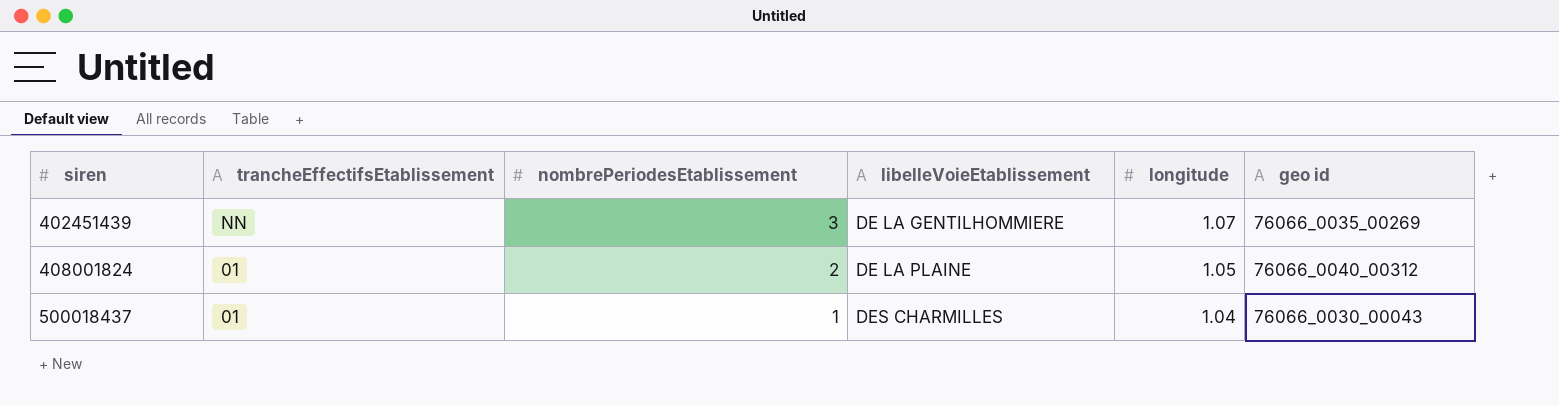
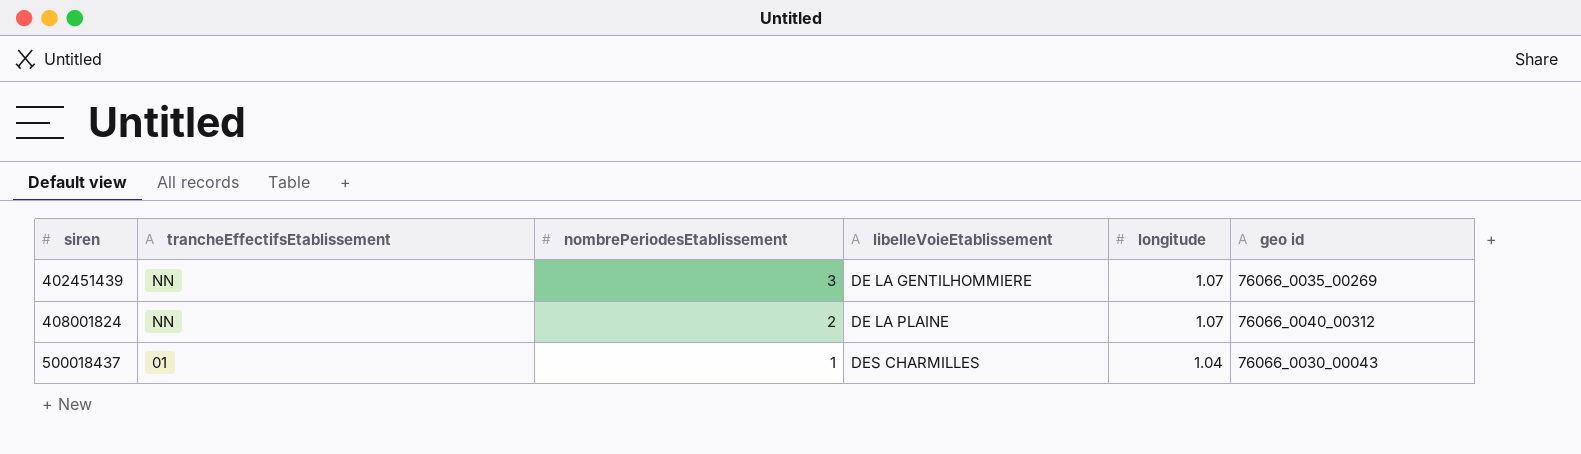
408001824 | trancheEffectifsEtablissement: 01 -> NN
408001824 | longitude: 1.05 -> 1.07

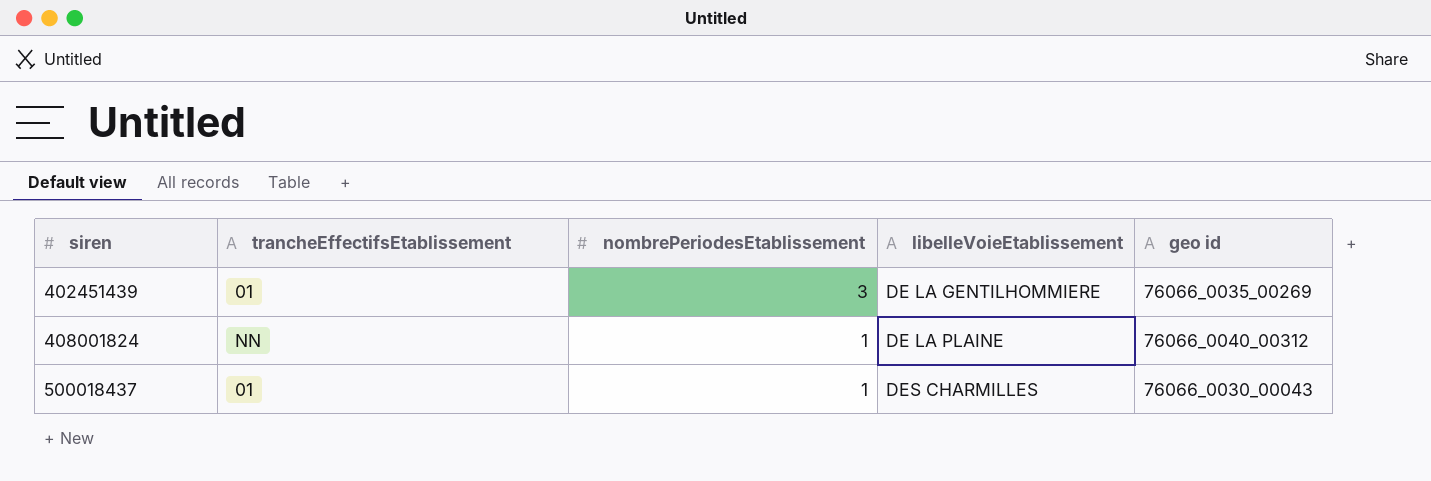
column longitude | position: 5 -> none
402451439 | trancheEffectifsEtablissement: NN -> 01
408001824 | nombrePeriodesEtablissement: 2 -> 1

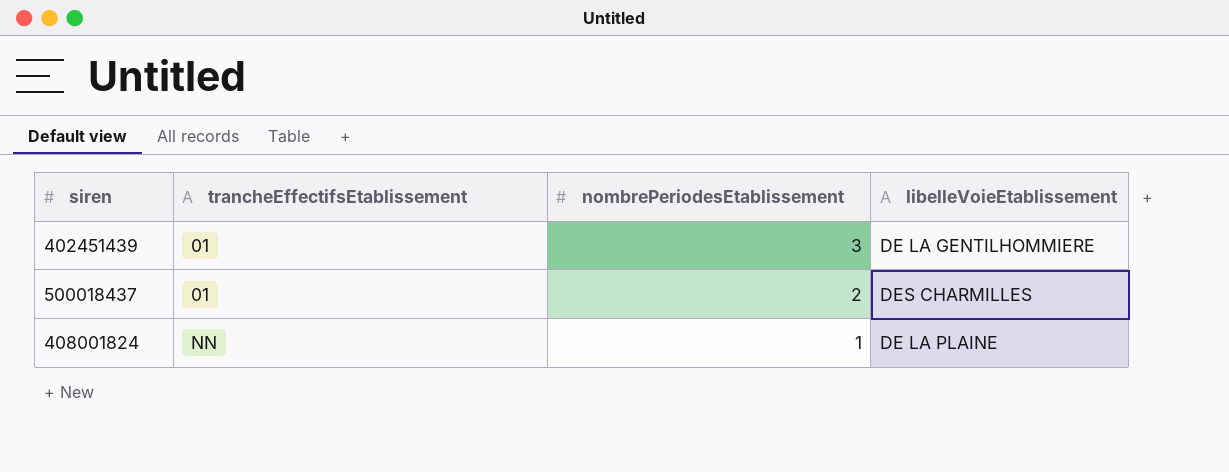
row order: siren ascending -> trancheEffectifsEtablissement ascending
column geo id | position: 5 -> none
500018437 | nombrePeriodesEtablissement: 1 -> 2

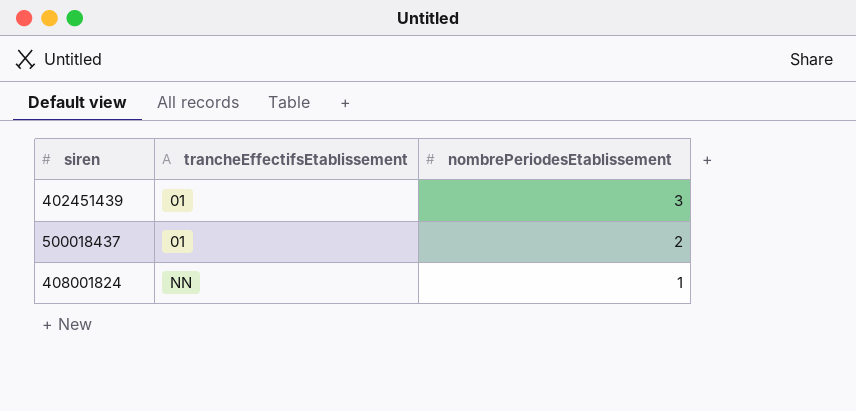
column libelleVoieEtablissement | position: 4 -> none

